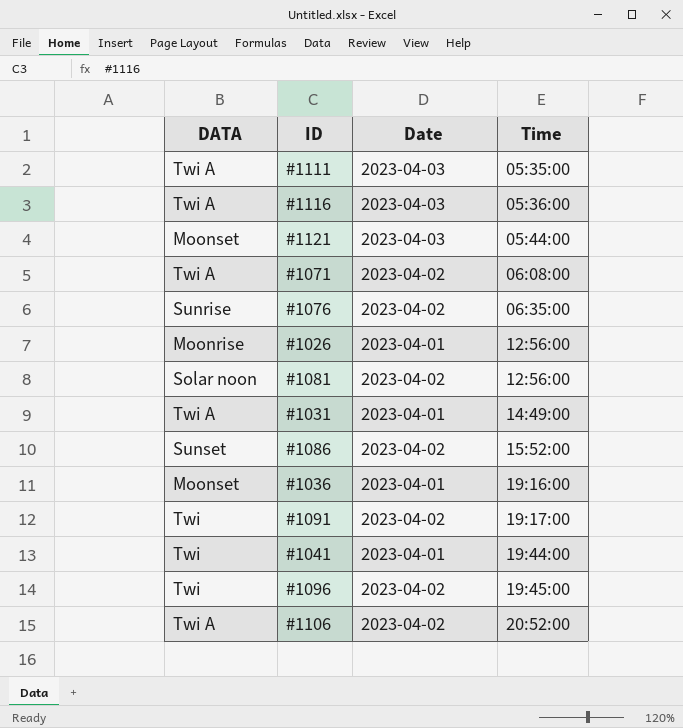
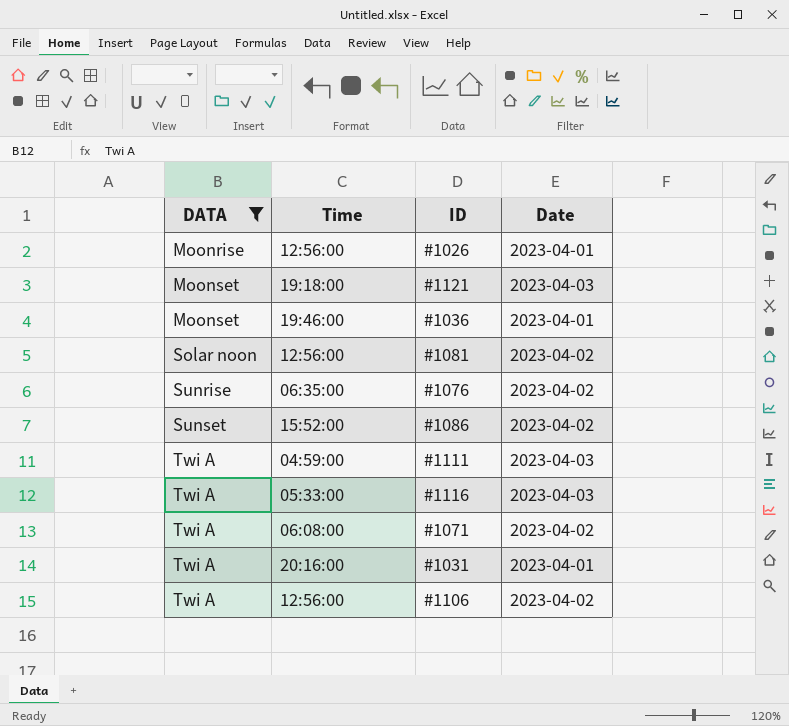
filter: none -> DATA != Twi
row order: Time ascending -> DATA ascending
column Time | position: 4 -> 2
#1121 | Time: 05:44:00 -> 19:18:00
#1036 | Time: 19:16:00 -> 19:46:00
#1111 | Time: 05:35:00 -> 04:59:00
#1116 | Time: 05:36:00 -> 05:33:00
#1031 | Time: 14:49:00 -> 20:16:00
#1106 | Time: 20:52:00 -> 12:56:00

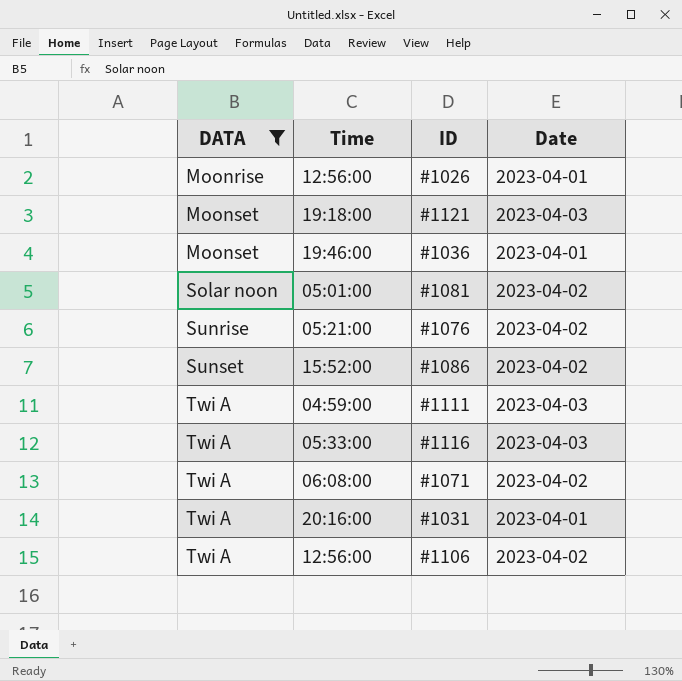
#1081 | Time: 12:56:00 -> 05:01:00
#1076 | Time: 06:35:00 -> 05:21:00

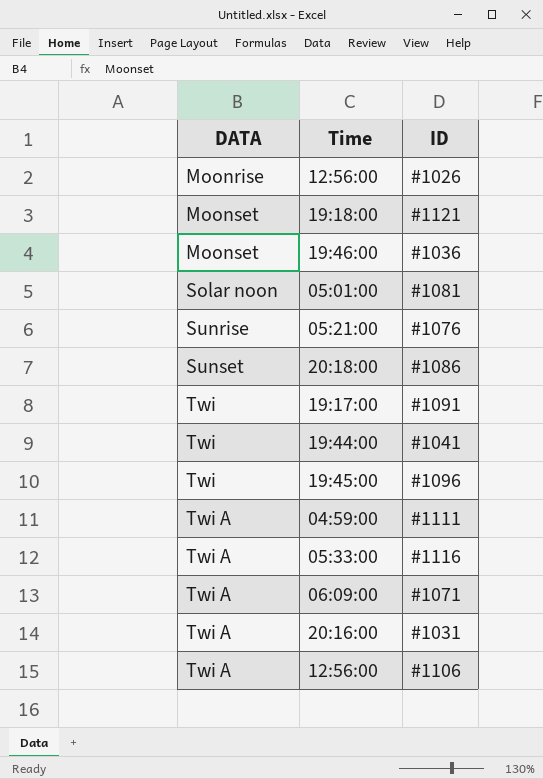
filter: DATA != Twi -> none
column Date | position: 4 -> none
#1086 | Time: 15:52:00 -> 20:18:00
#1071 | Time: 06:08:00 -> 06:09:00

